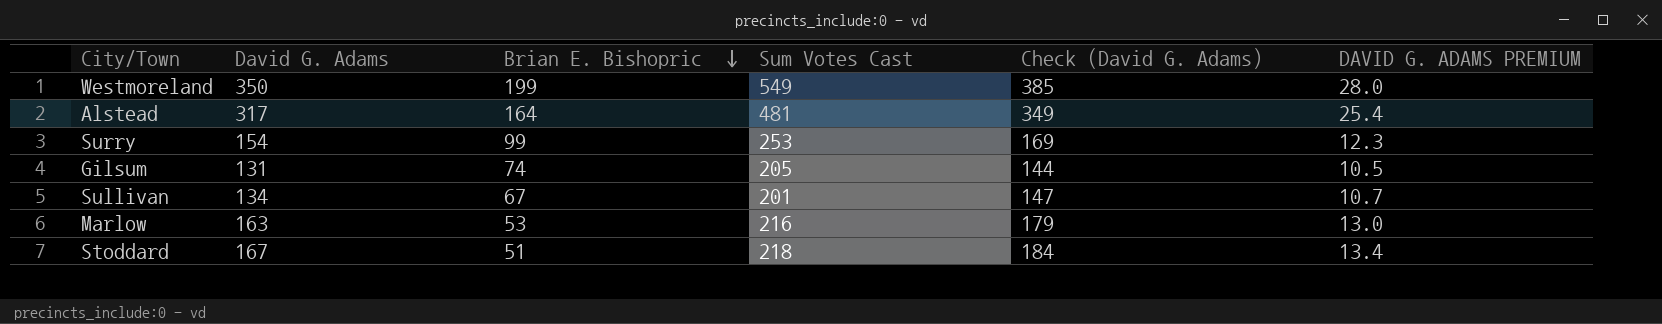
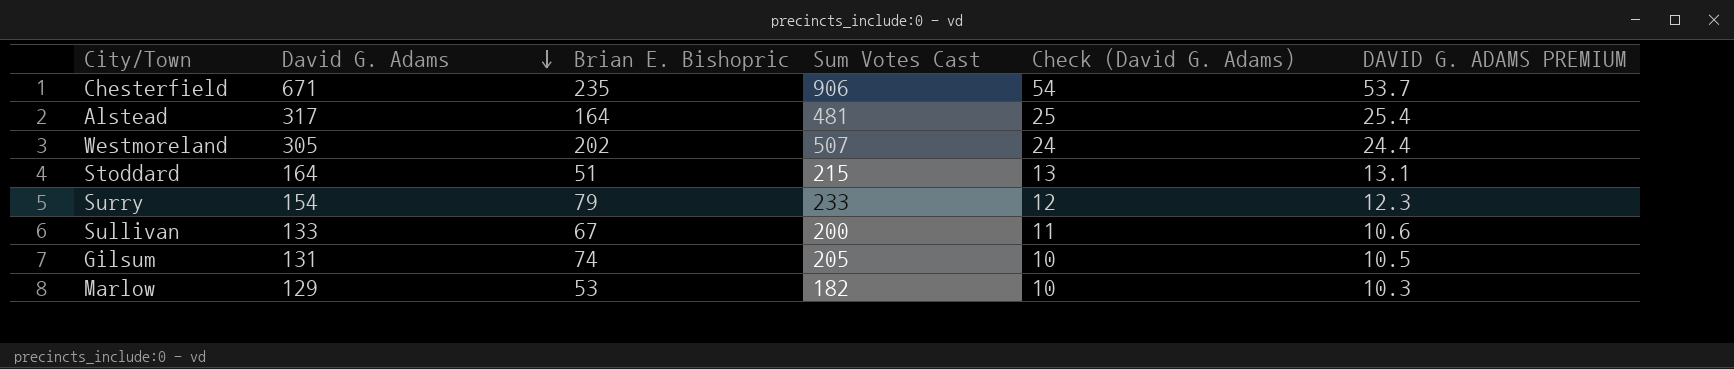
row order: Brian E. Bishopric descending -> David G. Adams descending
column Check (David G. Adams) | formula: [David G. Adams] * 1.1 -> [David G. Adams] * 0.08
row Chesterfield: none -> 671 | 235 | 906 | 54 | 53.7
Westmoreland | David G. Adams: 350 -> 305
Westmoreland | Brian E. Bishopric: 199 -> 202
Westmoreland | Sum Votes Cast: 549 -> 507
Westmoreland | DAVID G. ADAMS PREMIUM: 28.0 -> 24.4
Stoddard | David G. Adams: 167 -> 164
Stoddard | Sum Votes Cast: 218 -> 215
Stoddard | DAVID G. ADAMS PREMIUM: 13.4 -> 13.1
Surry | Brian E. Bishopric: 99 -> 79
Surry | Sum Votes Cast: 253 -> 233
Sullivan | David G. Adams: 134 -> 133
Sullivan | Sum Votes Cast: 201 -> 200
Sullivan | DAVID G. ADAMS PREMIUM: 10.7 -> 10.6
Marlow | David G. Adams: 163 -> 129
Marlow | Sum Votes Cast: 216 -> 182
Marlow | DAVID G. ADAMS PREMIUM: 13.0 -> 10.3

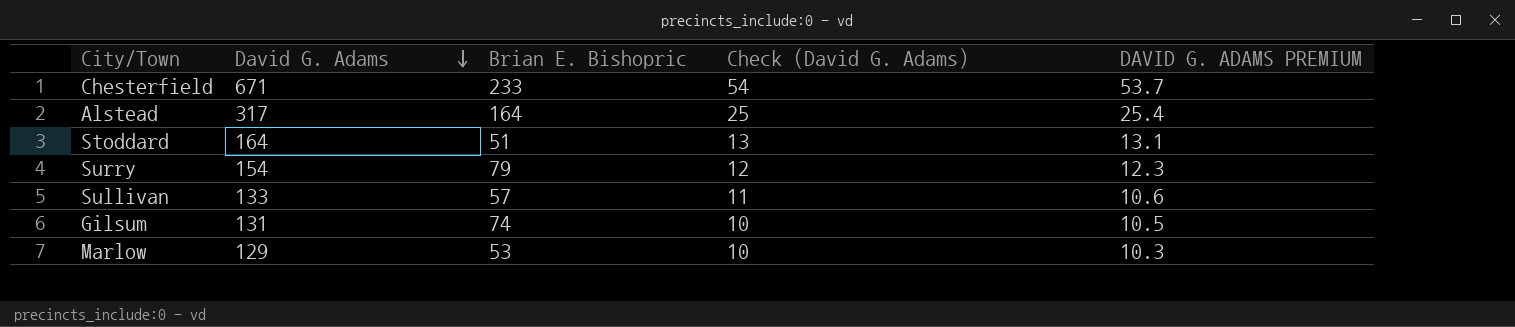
column Sum Votes Cast | formula: [David G. Adams] + [Brian E. Bishopric] -> none
row Westmoreland: 305 | 202 | 507 | 24 | 24.4 -> none
Chesterfield | Brian E. Bishopric: 235 -> 233
Sullivan | Brian E. Bishopric: 67 -> 57

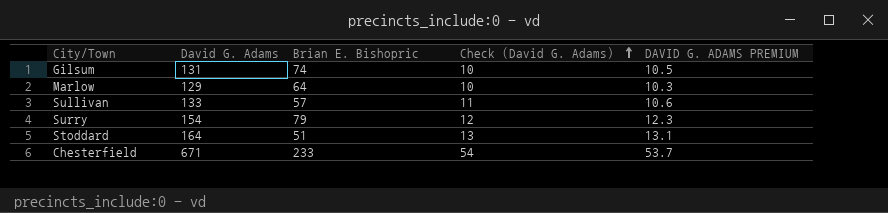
row order: David G. Adams descending -> Check (David G. Adams) ascending
row Alstead: 317 | 164 | 25 | 25.4 -> none
Marlow | Brian E. Bishopric: 53 -> 64

